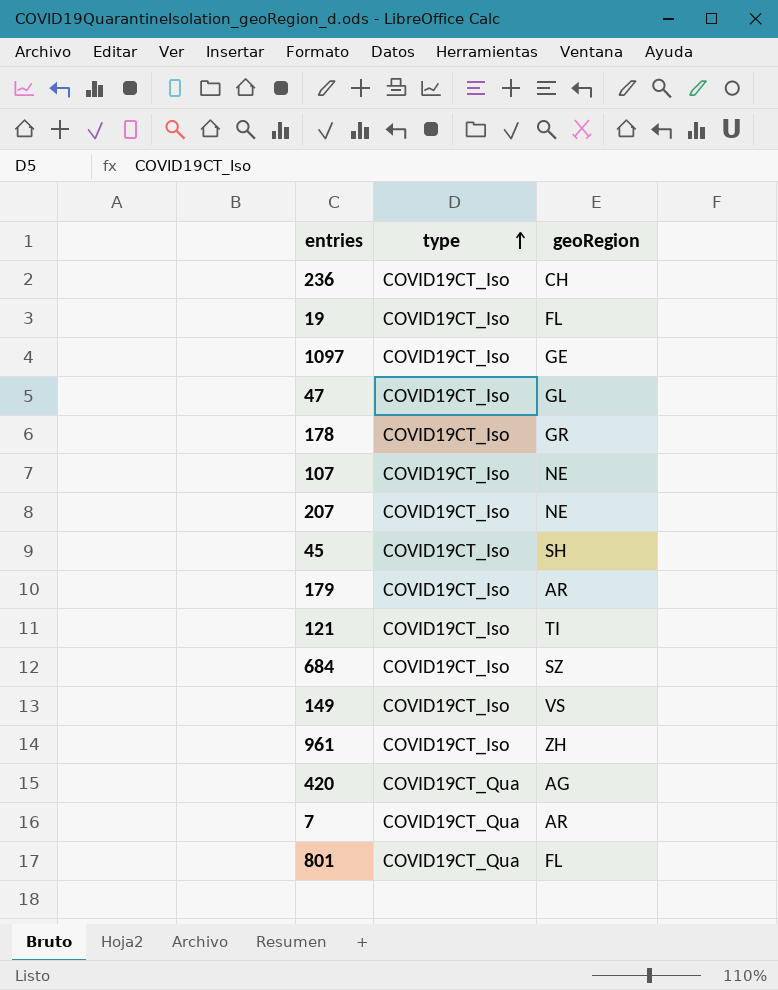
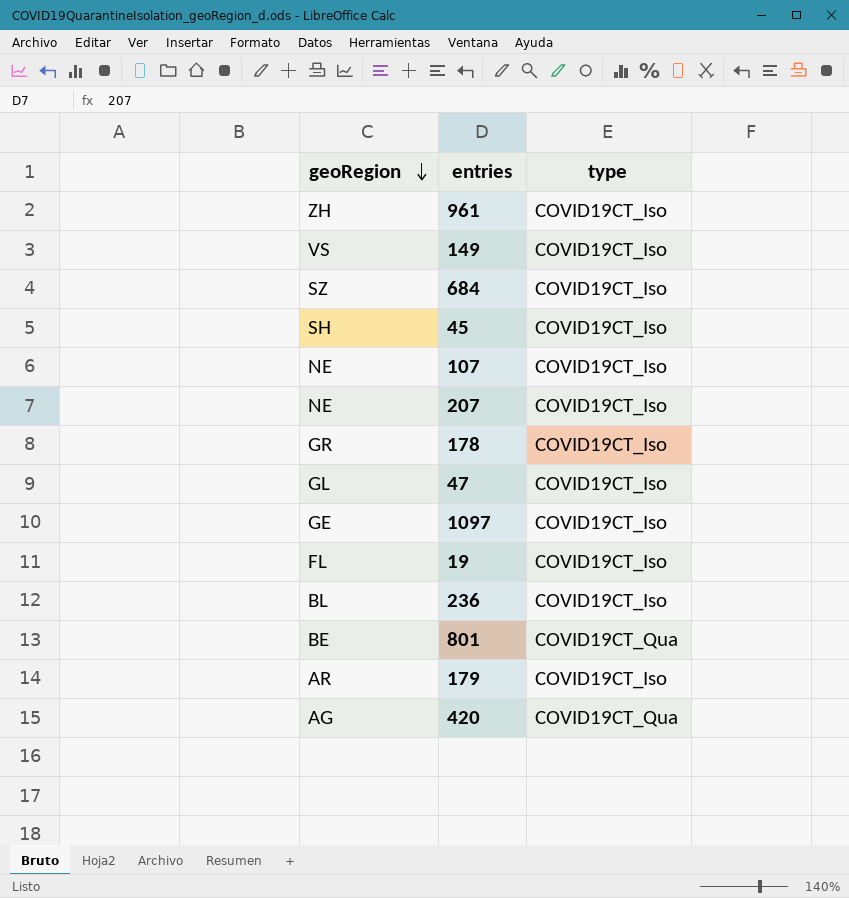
row order: type ascending -> geoRegion descending
column geoRegion | position: 3 -> 1
row 121: COVID19CT_Iso | TI -> none
row 7: COVID19CT_Qua | AR -> none
236 | geoRegion: CH -> BL
801 | geoRegion: FL -> BE

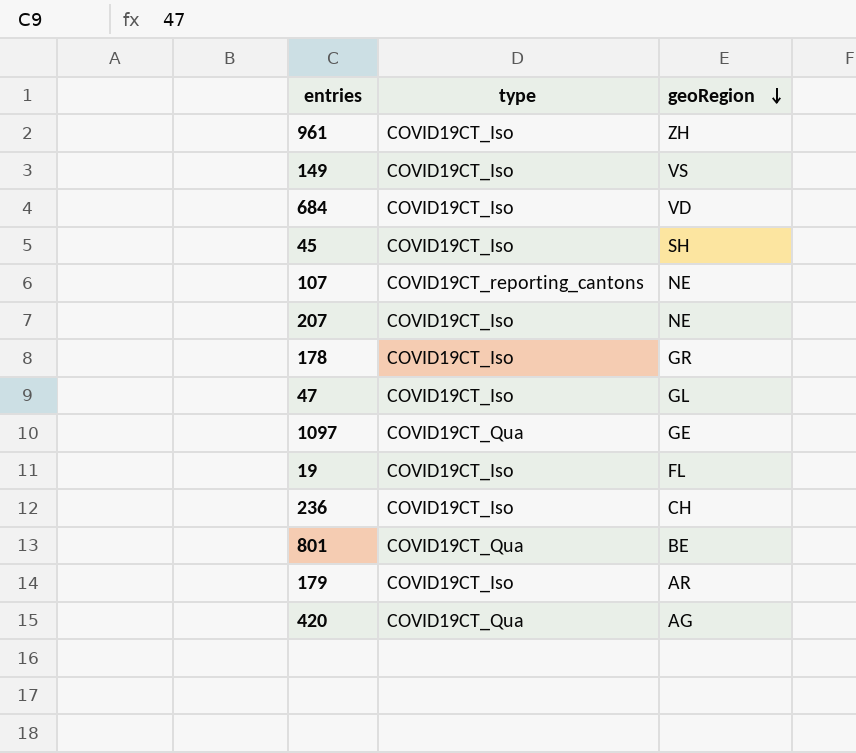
column geoRegion | position: 1 -> 3
684 | geoRegion: SZ -> VD
107 | type: COVID19CT_Iso -> COVID19CT_reporting_cantons
1097 | type: COVID19CT_Iso -> COVID19CT_Qua
236 | geoRegion: BL -> CH

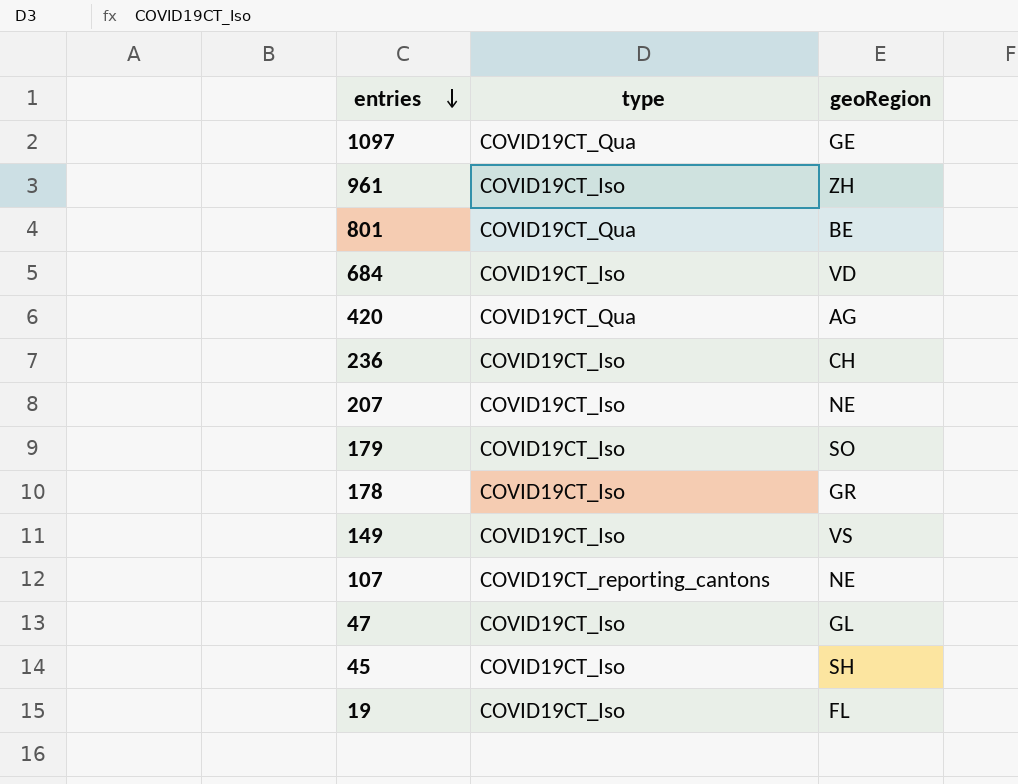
row order: geoRegion descending -> entries descending
179 | geoRegion: AR -> SO

